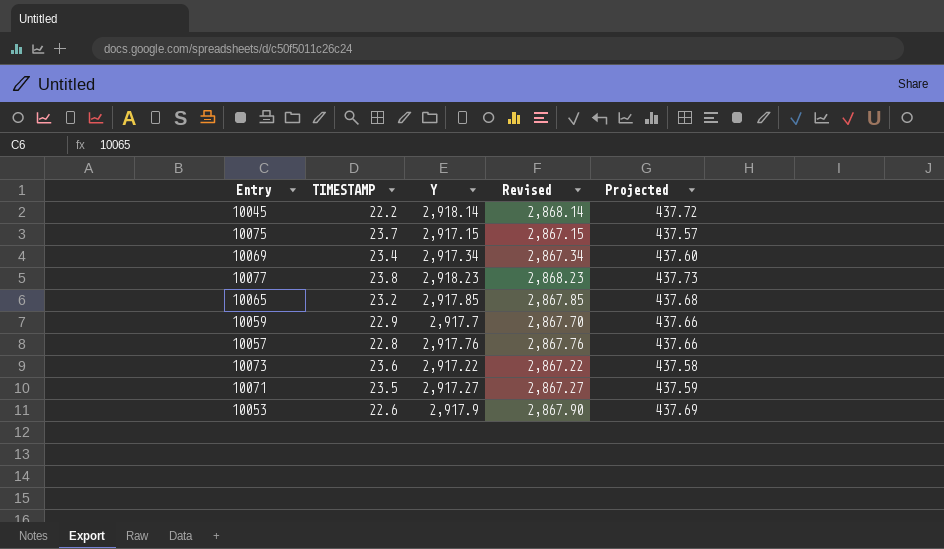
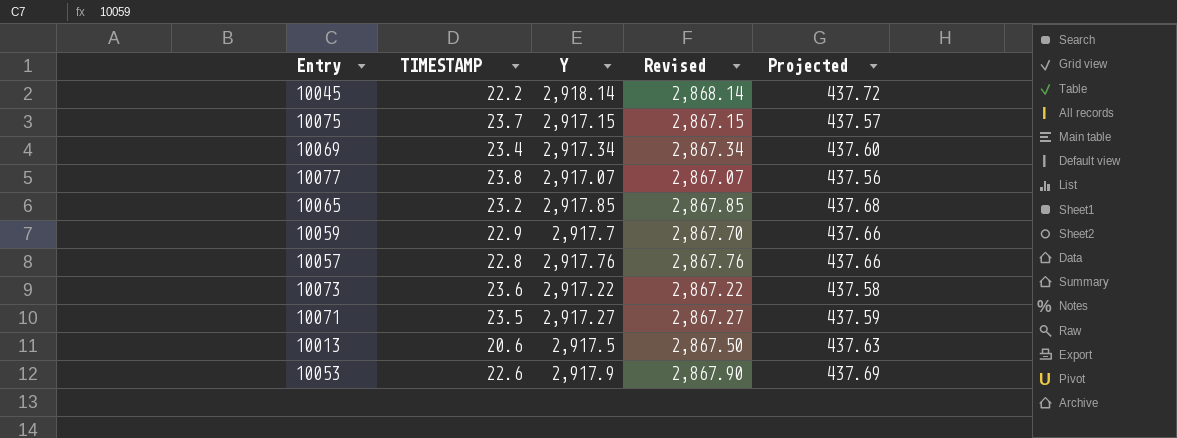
10077 | Y: 2,918.23 -> 2,917.07
10077 | Revised: 2,868.23 -> 2,867.07
10077 | Projected: 437.73 -> 437.56
row 10013: none -> 20.6 | 2,917.5 | 2,867.50 | 437.63

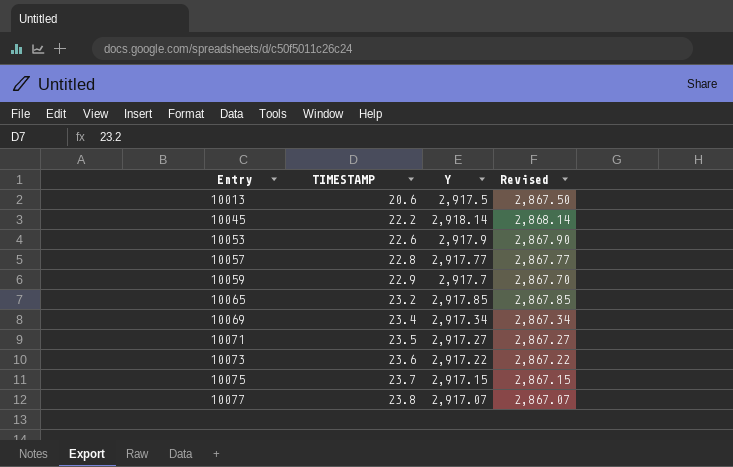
row order: none -> Entry ascending
column Projected | formula: [Y] * 0.15 -> none
10057 | Y: 2,917.76 -> 2,917.77
10057 | Revised: 2,867.76 -> 2,867.77

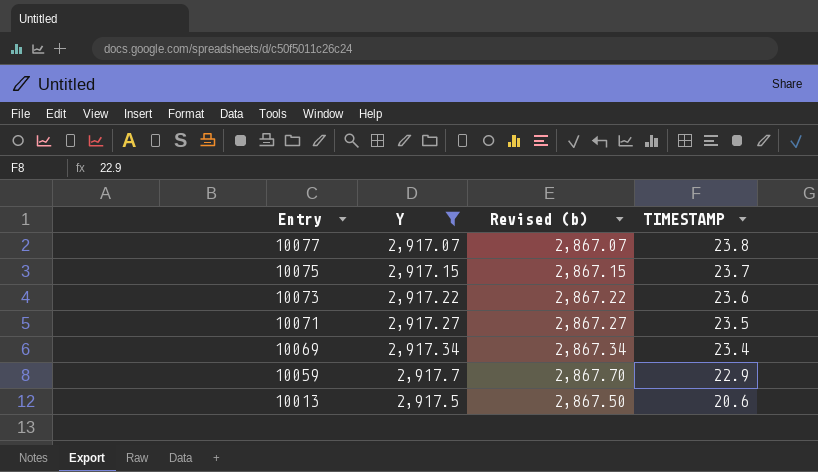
filter: none -> Y <= 2,917.7
row order: Entry ascending -> Entry descending
column name: Revised -> Revised (b)
column TIMESTAMP | position: 2 -> 4

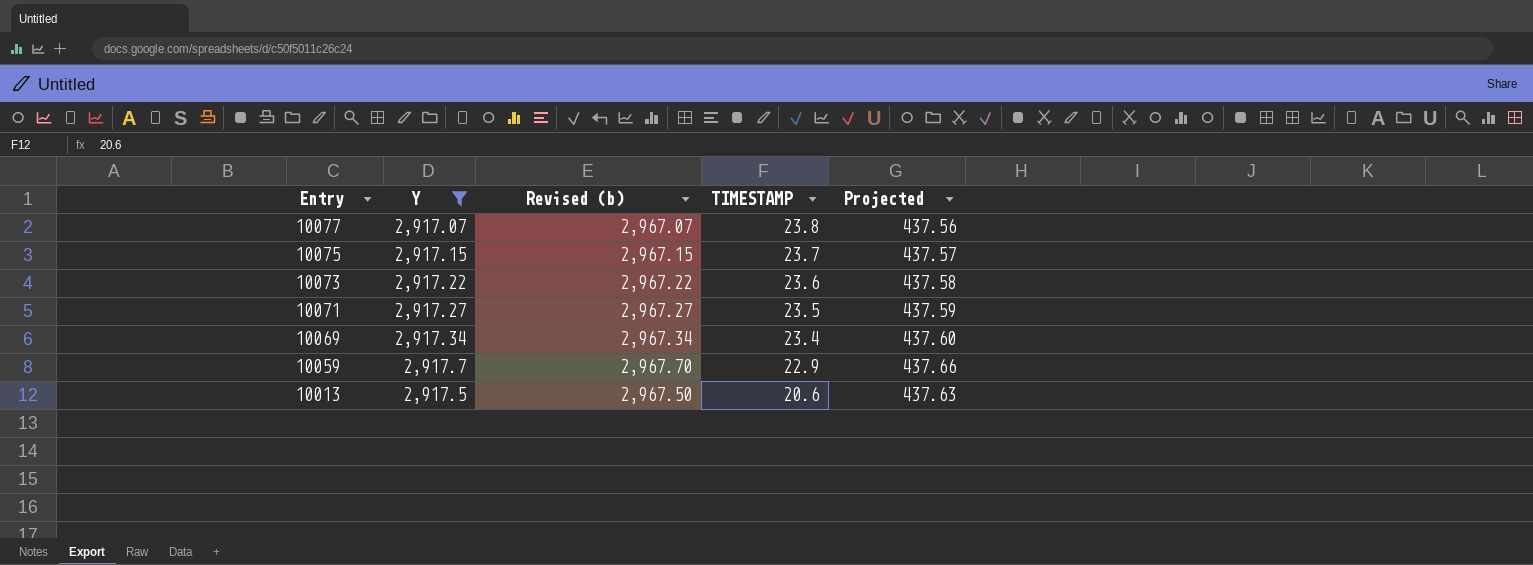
column Revised (b) | formula: [Y] - 50 -> [Y] + 50
column Projected | formula: none -> [Y] * 0.15

